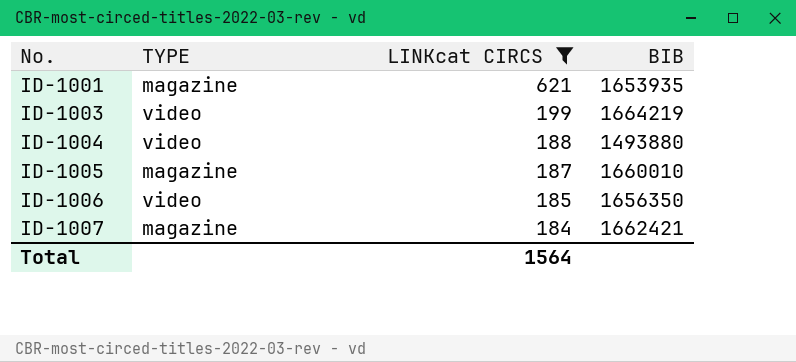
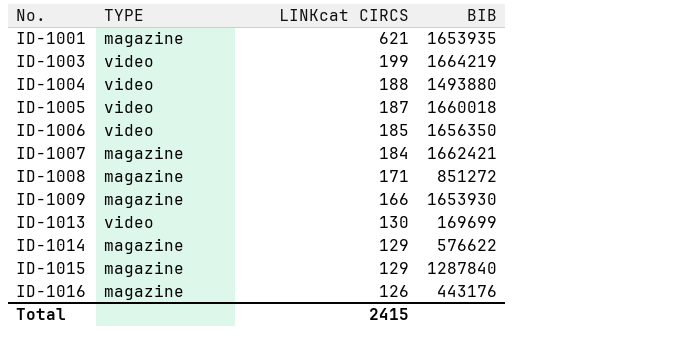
filter: LINKcat CIRCS >= 184 -> none
ID-1005 | TYPE: magazine -> video
ID-1005 | BIB: 1660010 -> 1660018
Total | LINKcat CIRCS: 1564 -> 2415

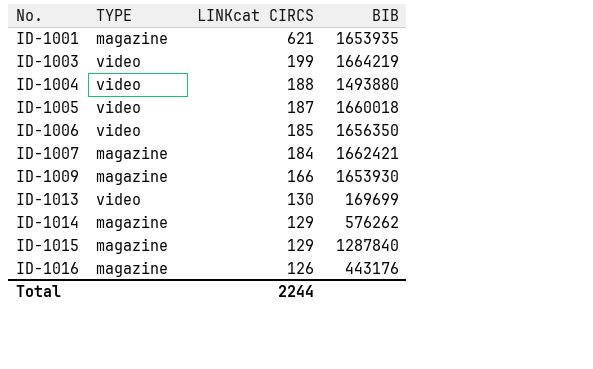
row ID-1008: magazine | 171 | 851272 -> none
ID-1014 | BIB: 576622 -> 576262
Total | LINKcat CIRCS: 2415 -> 2244

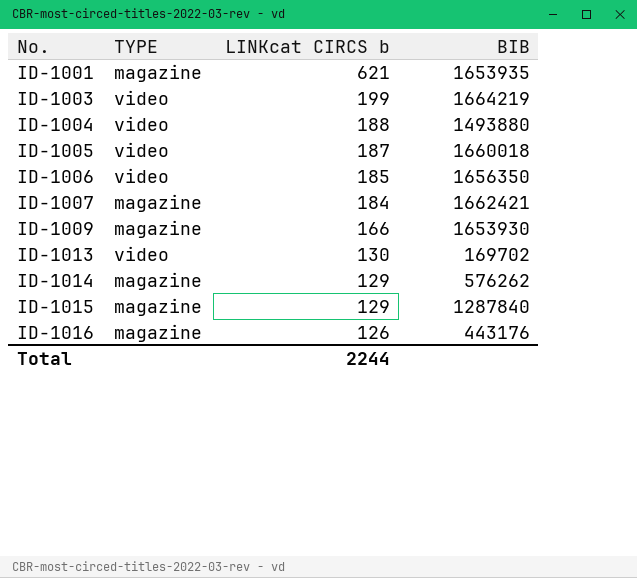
column name: LINKcat CIRCS -> LINKcat CIRCS b
ID-1013 | BIB: 169699 -> 169702

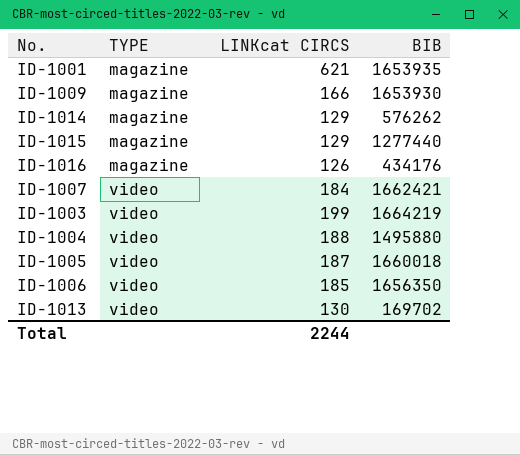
row order: No. ascending -> TYPE ascending
column name: LINKcat CIRCS b -> LINKcat CIRCS
ID-1015 | BIB: 1287840 -> 1277440
ID-1016 | BIB: 443176 -> 434176
ID-1007 | TYPE: magazine -> video
ID-1004 | BIB: 1493880 -> 1495880

